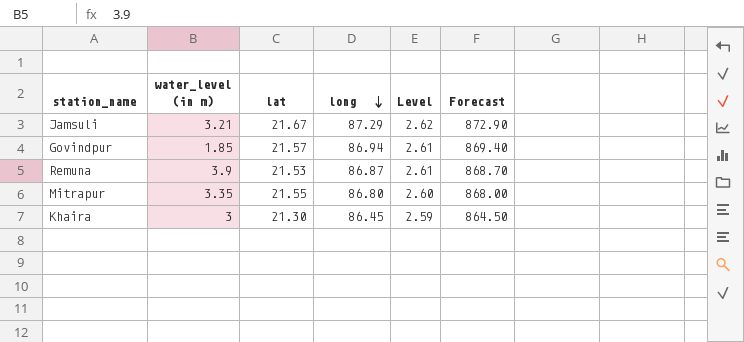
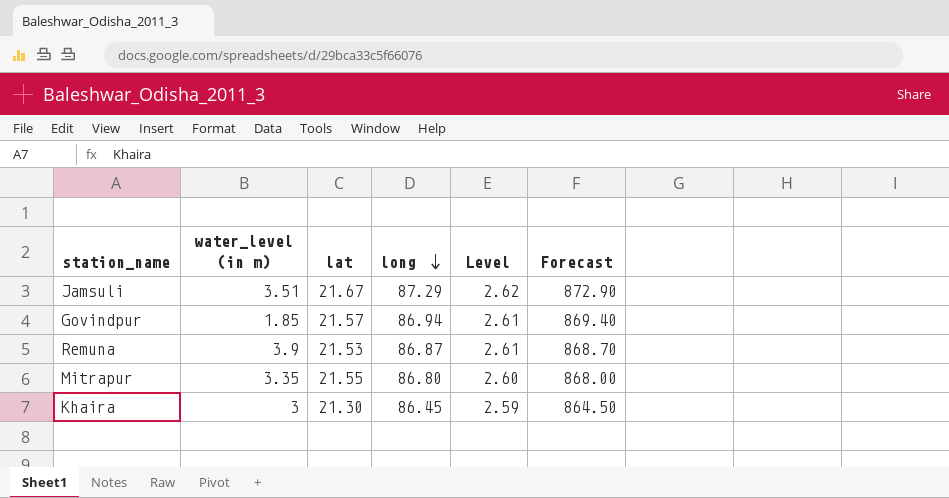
Jamsuli | water_level (in m): 3.21 -> 3.51

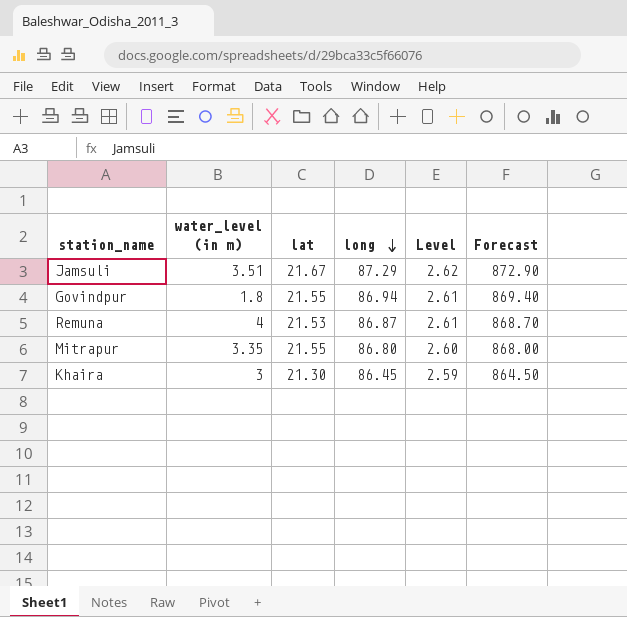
Govindpur | water_level (in m): 1.85 -> 1.8
Govindpur | lat: 21.57 -> 21.55
Remuna | water_level (in m): 3.9 -> 4

